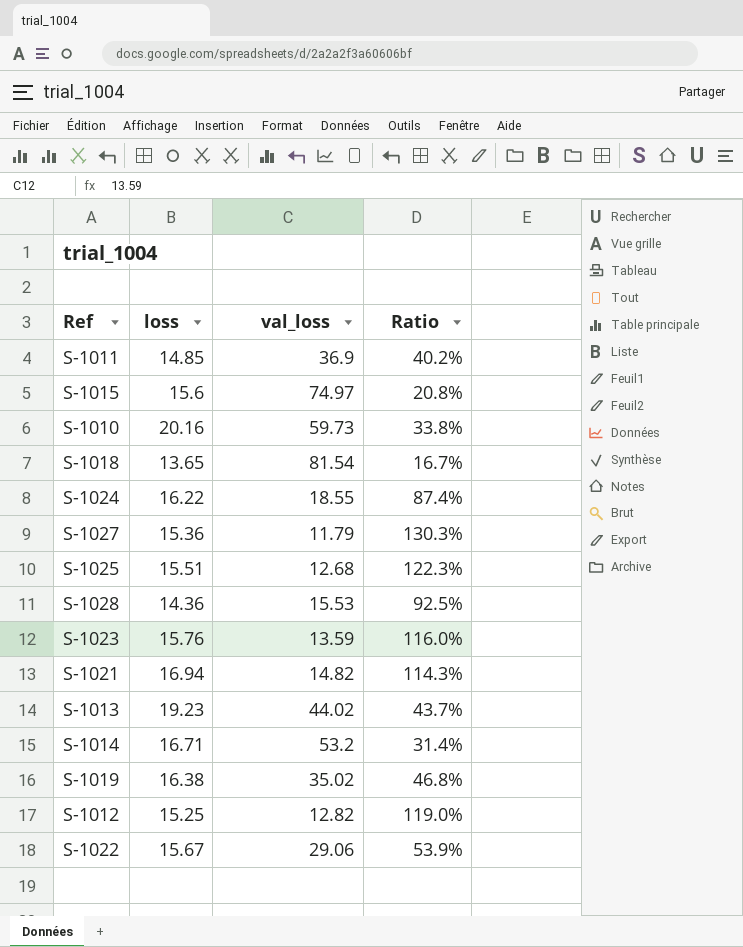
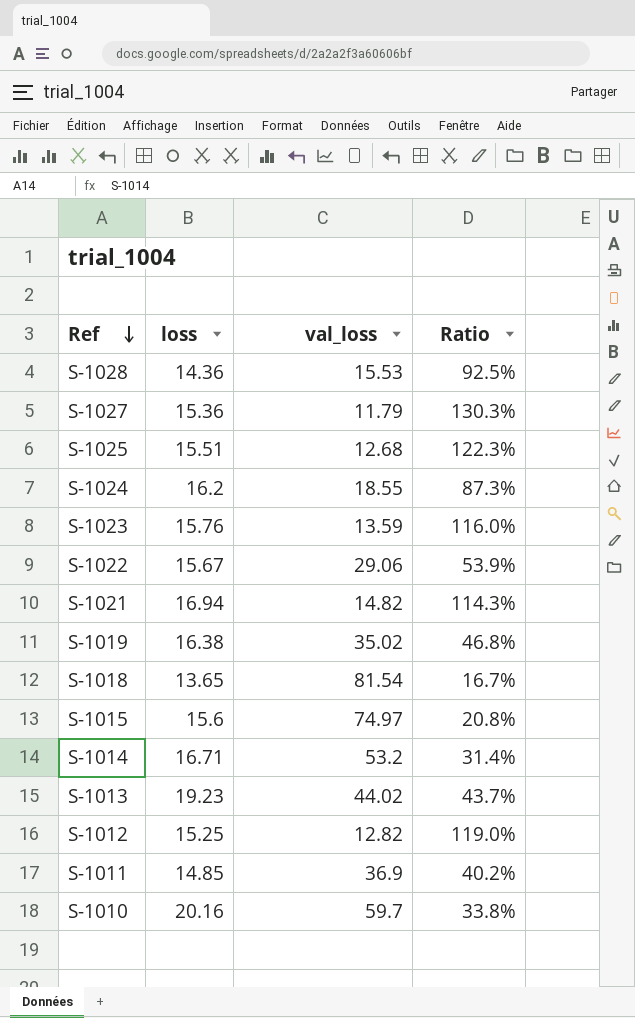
row order: none -> Ref descending
S-1024 | loss: 16.22 -> 16.2
S-1024 | Ratio: 87.4% -> 87.3%
S-1010 | val_loss: 59.73 -> 59.7

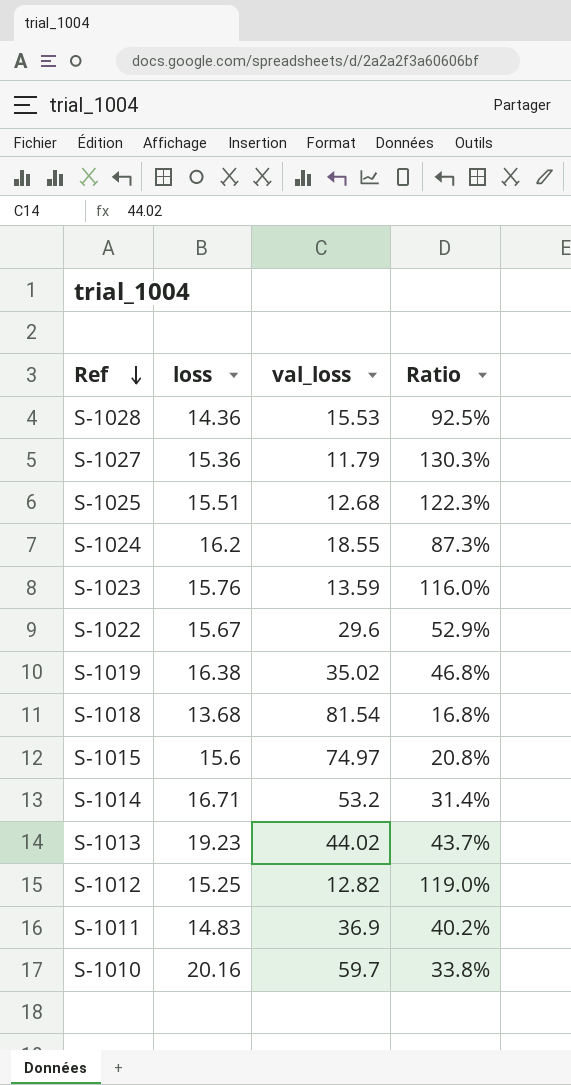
row S-1021: 16.94 | 14.82 | 114.3% -> none
S-1022 | val_loss: 29.06 -> 29.6
S-1022 | Ratio: 53.9% -> 52.9%
S-1018 | loss: 13.65 -> 13.68
S-1018 | Ratio: 16.7% -> 16.8%
S-1011 | loss: 14.85 -> 14.83

